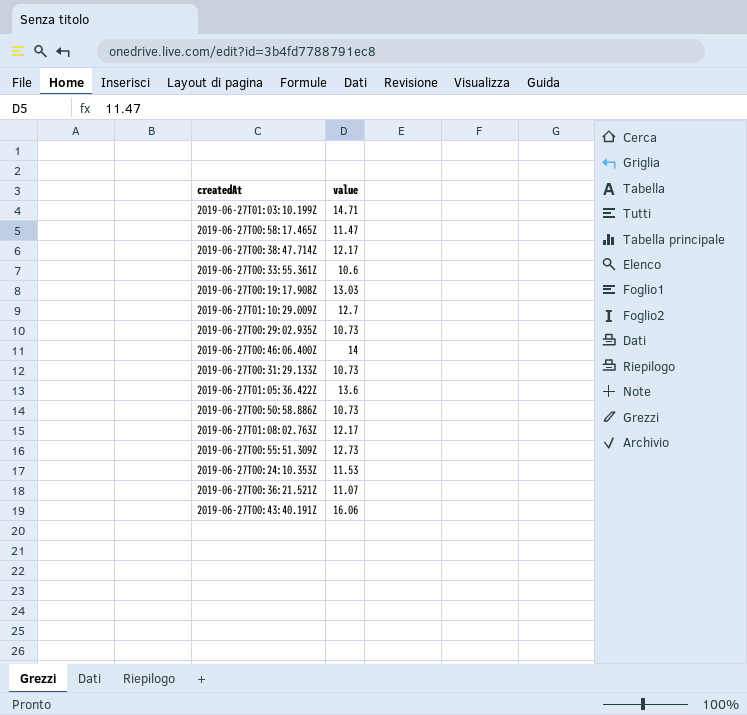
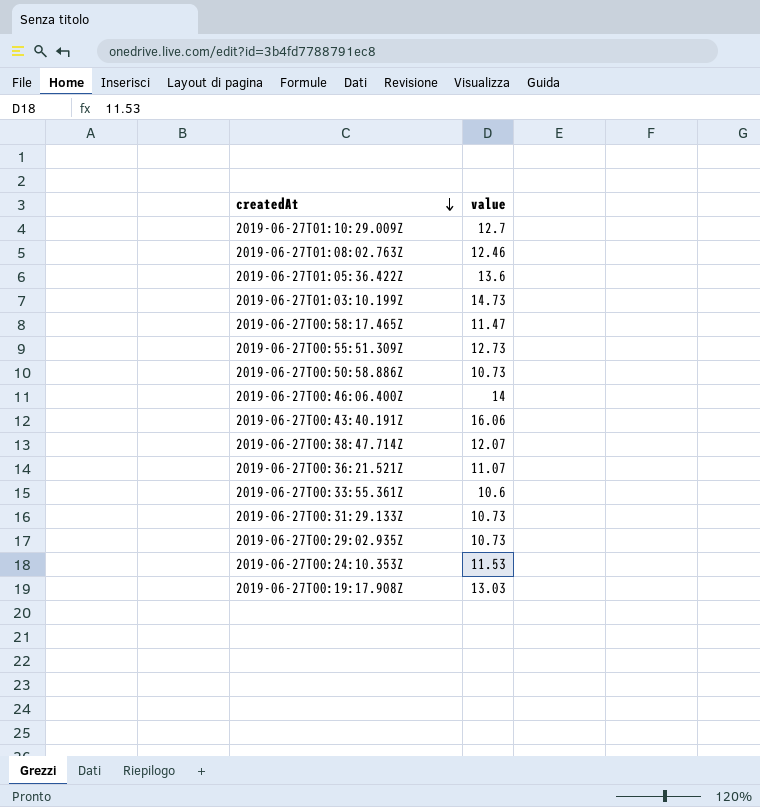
row order: none -> createdAt descending
2019-06-27T01:08:02.763Z | value: 12.17 -> 12.46
2019-06-27T01:03:10.199Z | value: 14.71 -> 14.73
2019-06-27T00:38:47.714Z | value: 12.17 -> 12.07

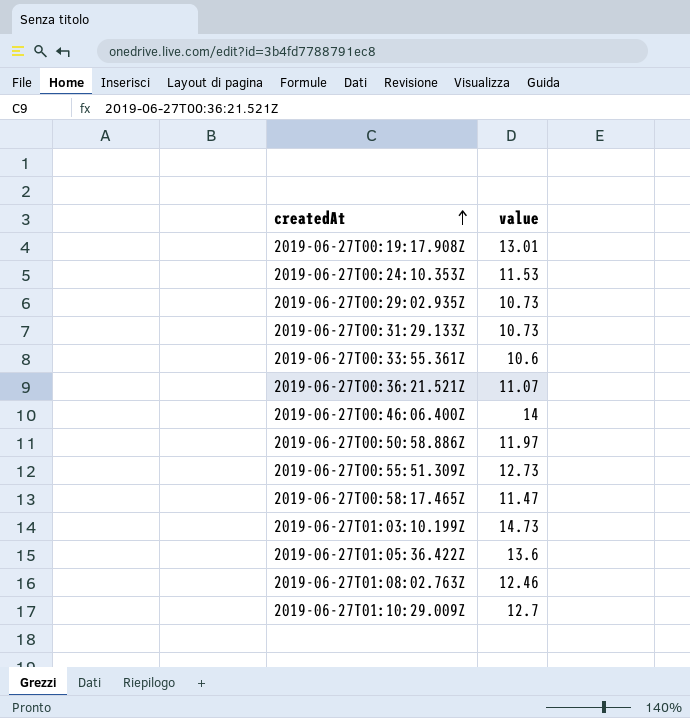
row order: createdAt descending -> createdAt ascending
row 2019-06-27T00:43:40.191Z: 16.06 -> none
row 2019-06-27T00:38:47.714Z: 12.07 -> none
2019-06-27T00:19:17.908Z | value: 13.03 -> 13.01
2019-06-27T00:50:58.886Z | value: 10.73 -> 11.97

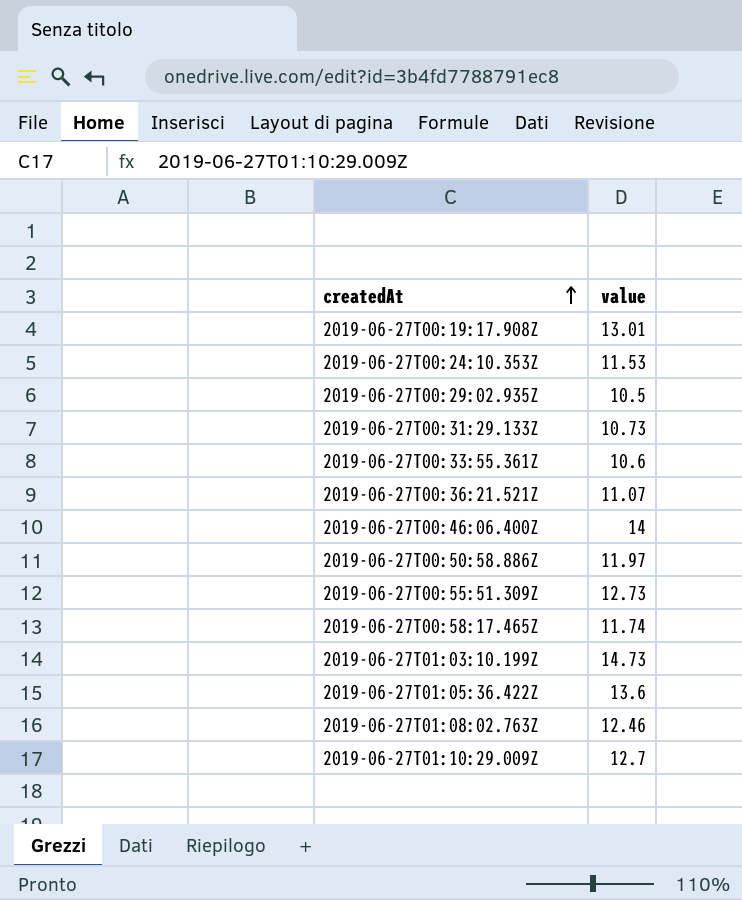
2019-06-27T00:29:02.935Z | value: 10.73 -> 10.5
2019-06-27T00:58:17.465Z | value: 11.47 -> 11.74

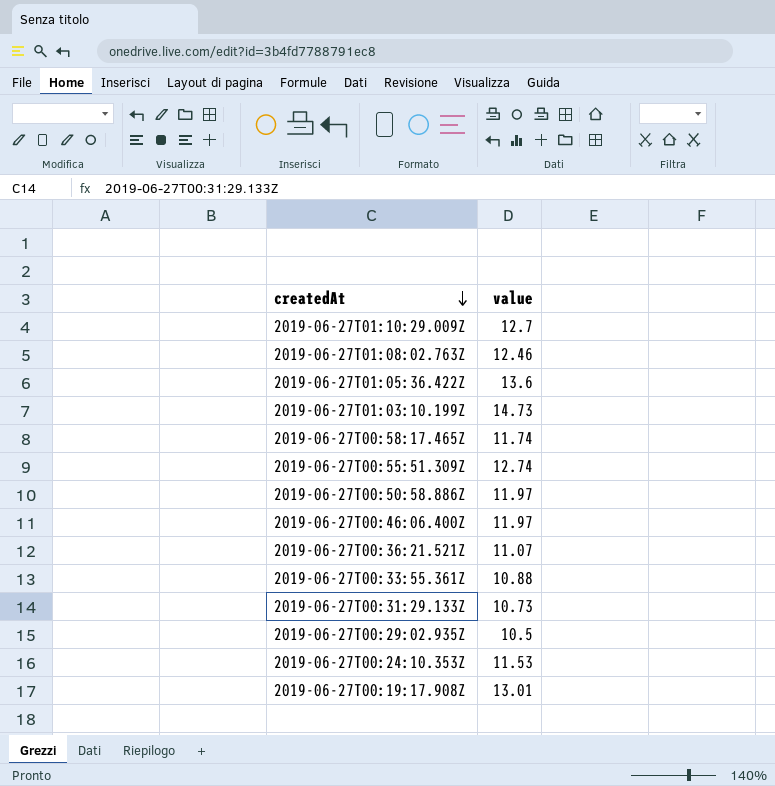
row order: createdAt ascending -> createdAt descending
2019-06-27T00:55:51.309Z | value: 12.73 -> 12.74
2019-06-27T00:46:06.400Z | value: 14 -> 11.97
2019-06-27T00:33:55.361Z | value: 10.6 -> 10.88

